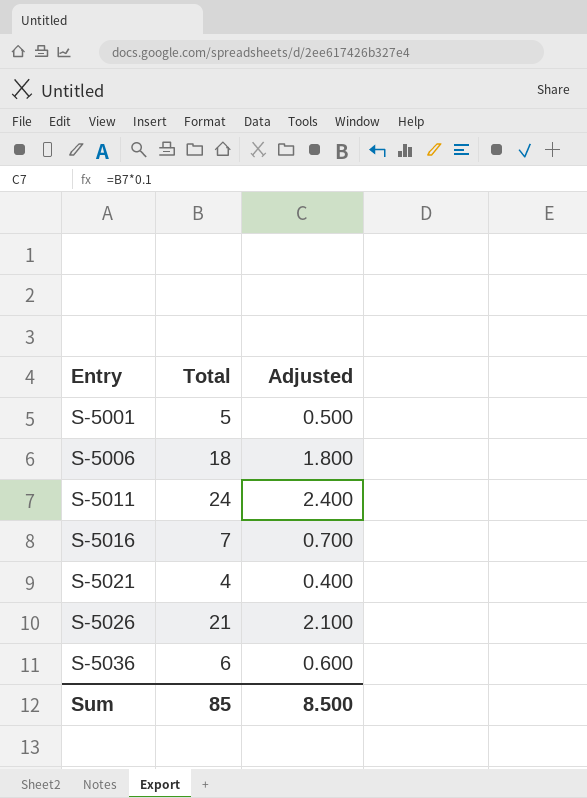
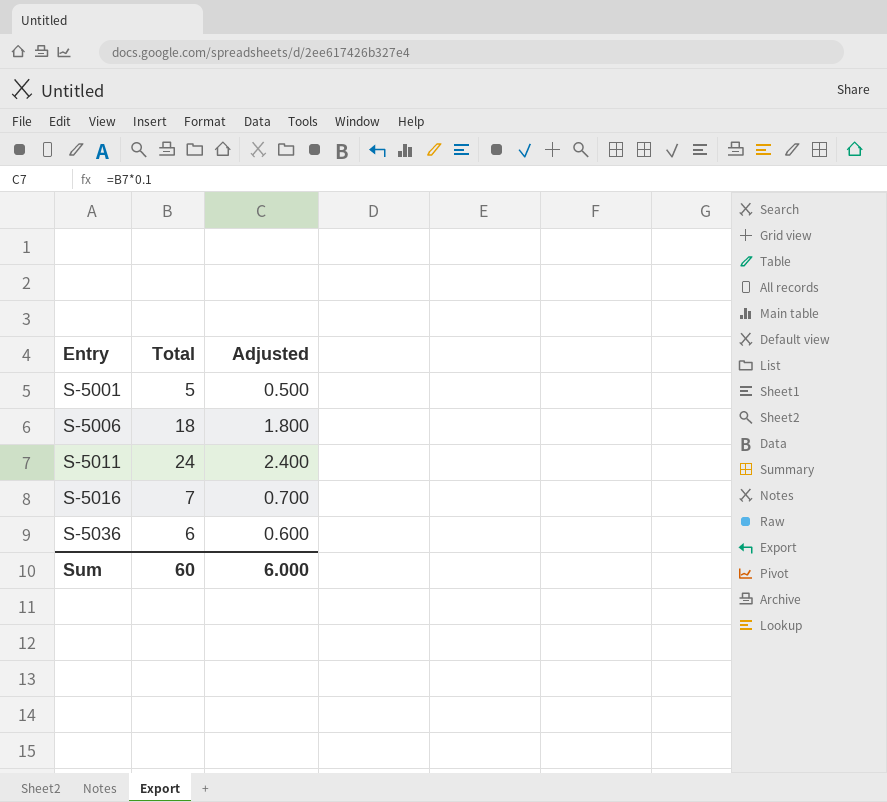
row S-5021: 4 | 0.400 -> none
row S-5026: 21 | 2.100 -> none
Sum | Total: 85 -> 60
Sum | Adjusted: 8.500 -> 6.000

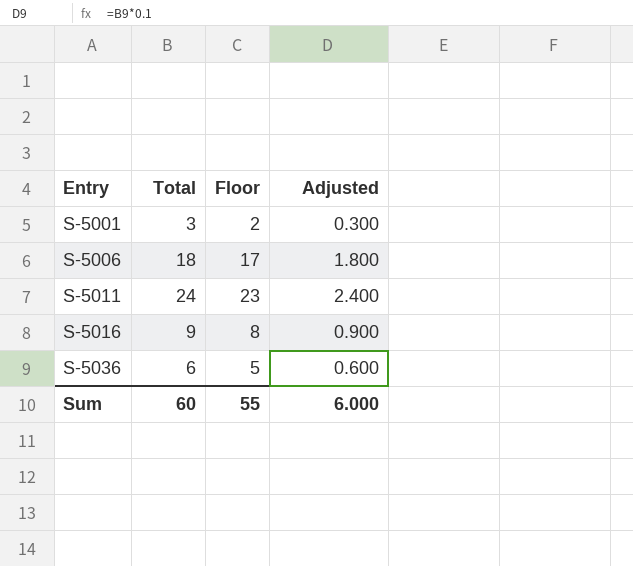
column Floor | formula: none -> [Total] - 1
S-5001 | Total: 5 -> 3
S-5001 | Adjusted: 0.500 -> 0.300
S-5016 | Total: 7 -> 9
S-5016 | Adjusted: 0.700 -> 0.900

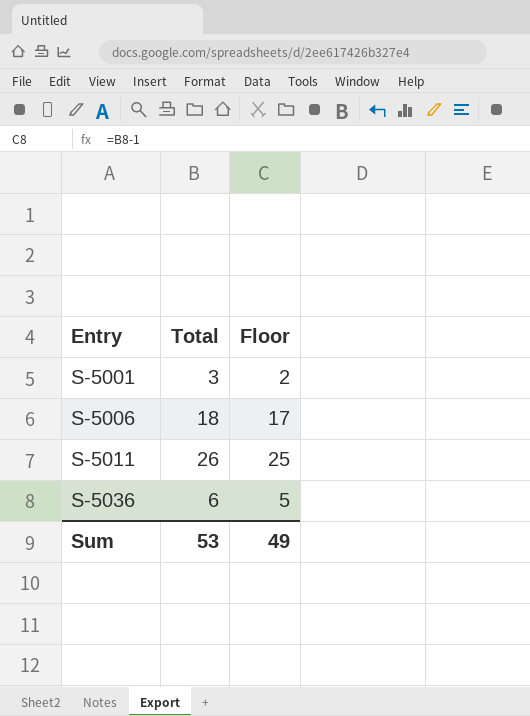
column Adjusted | formula: [Total] * 0.1 -> none
row S-5016: 9 | 8 | 0.900 -> none
S-5011 | Total: 24 -> 26
S-5011 | Floor: 23 -> 25
Sum | Total: 60 -> 53
Sum | Floor: 55 -> 49

